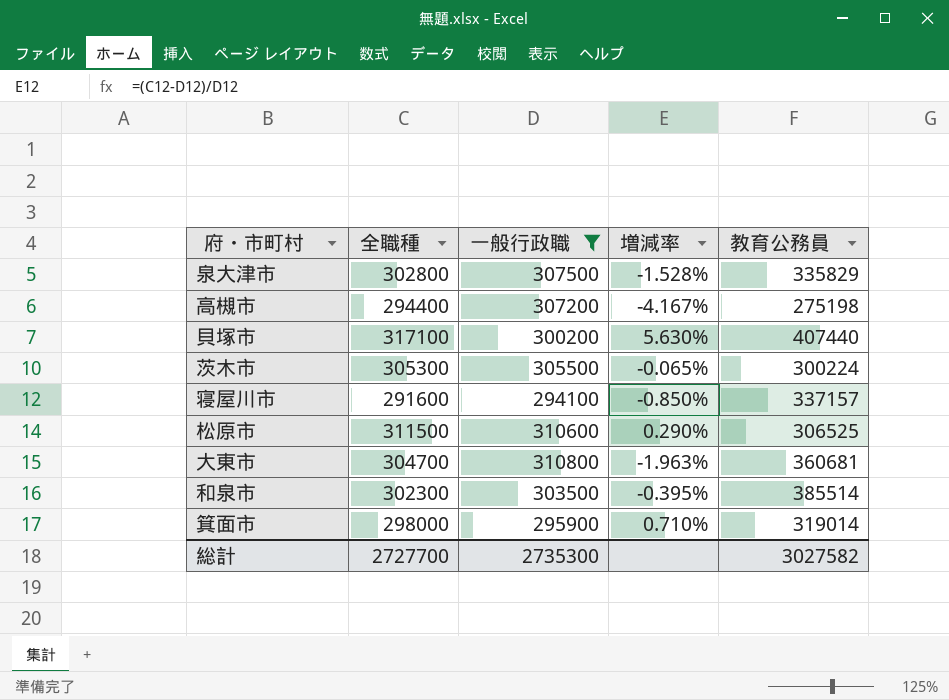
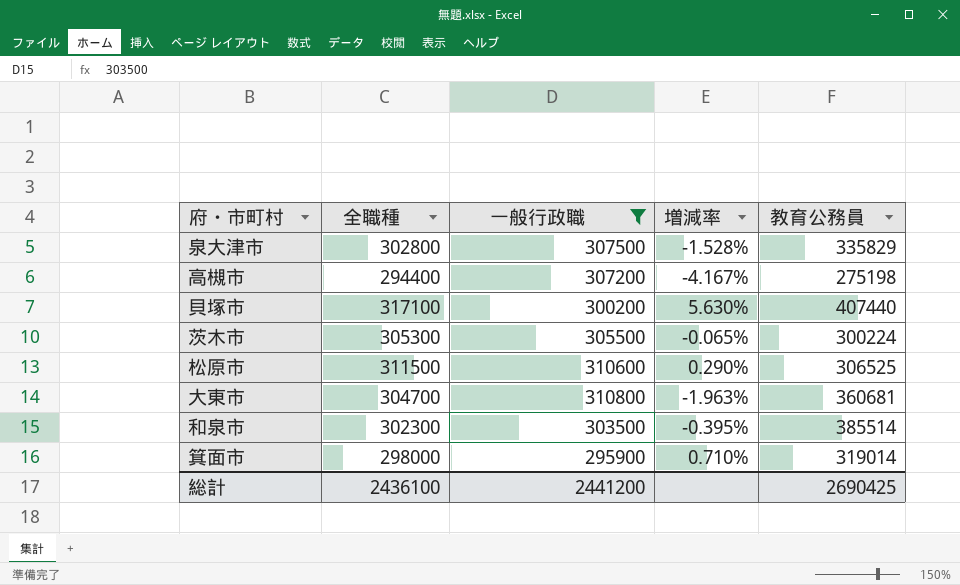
row 寝屋川市: 291600 | 294100 | -0.850% | 337157 -> none
総計 | 全職種: 2727700 -> 2436100
総計 | 一般行政職: 2735300 -> 2441200
総計 | 教育公務員: 3027582 -> 2690425

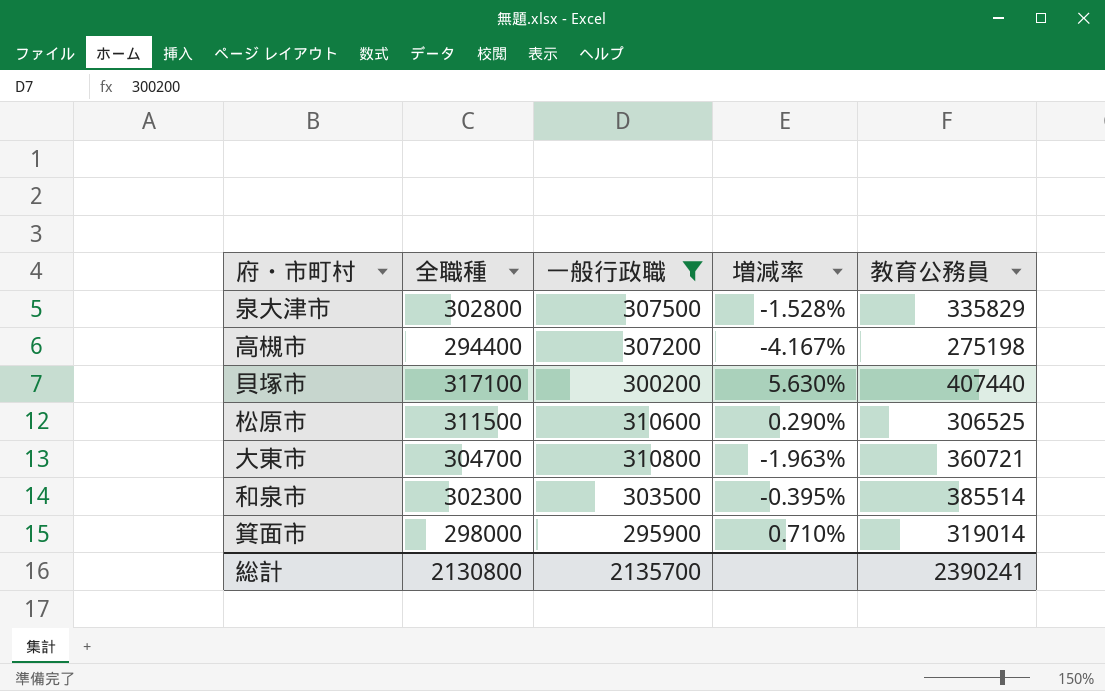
row 茨木市: 305300 | 305500 | -0.065% | 300224 -> none
大東市 | 教育公務員: 360681 -> 360721
総計 | 全職種: 2436100 -> 2130800
総計 | 一般行政職: 2441200 -> 2135700
総計 | 教育公務員: 2690425 -> 2390241

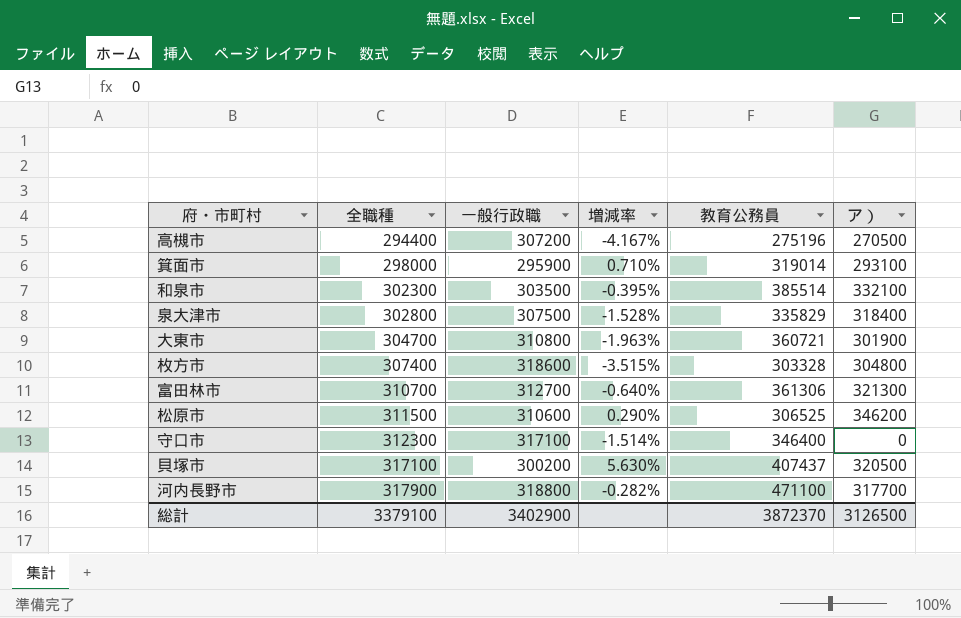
filter: 一般行政職 <= 310800 -> none
row order: none -> 全職種 ascending
column ア） | position: none -> 6
高槻市 | 教育公務員: 275198 -> 275196
貝塚市 | 教育公務員: 407440 -> 407437
総計 | 全職種: 2130800 -> 3379100
総計 | 一般行政職: 2135700 -> 3402900
総計 | 教育公務員: 2390241 -> 3872370

